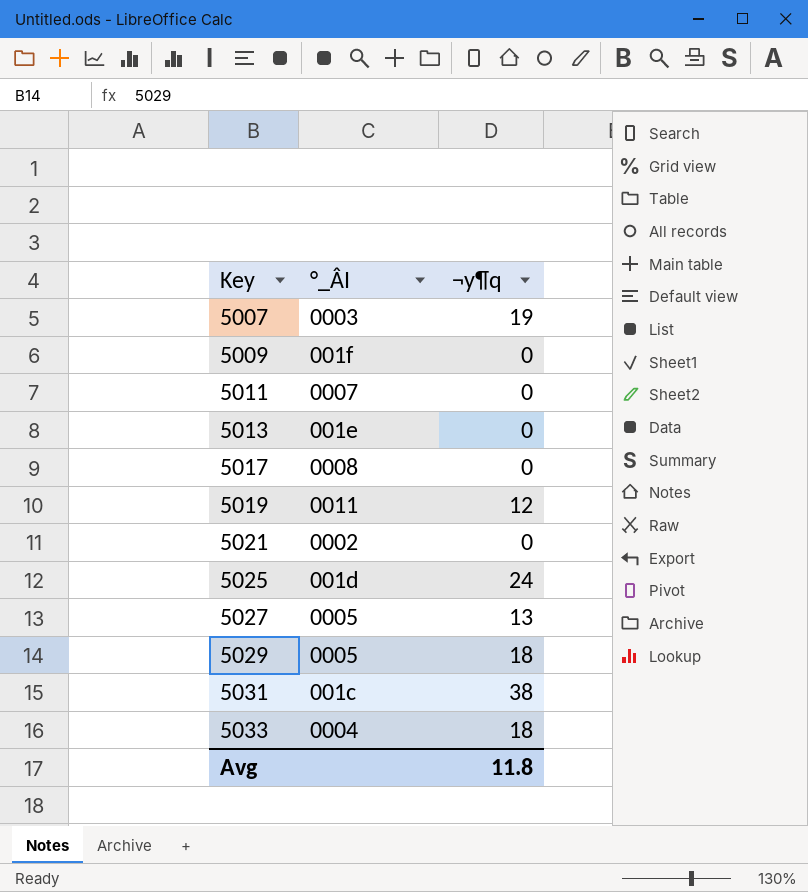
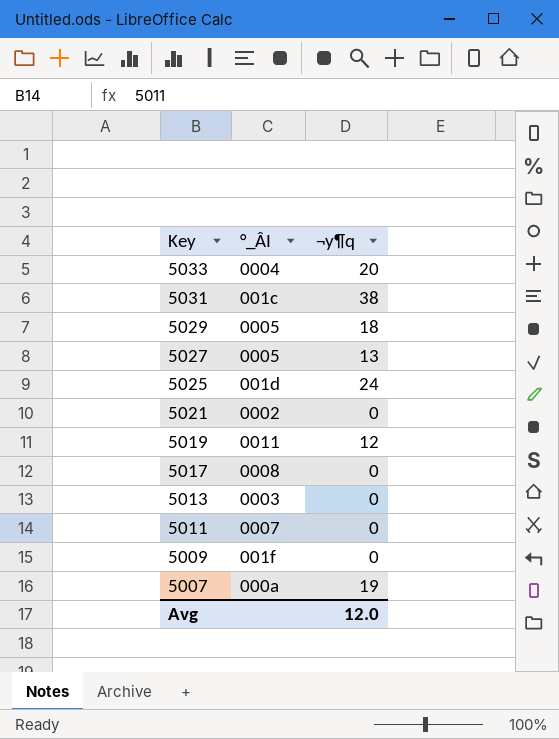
row order: Key ascending -> Key descending
5033 | ¬y¶q: 18 -> 20
5013 | °_ÂI: 001e -> 0003
5007 | °_ÂI: 0003 -> 000a
Avg | ¬y¶q: 11.8 -> 12.0

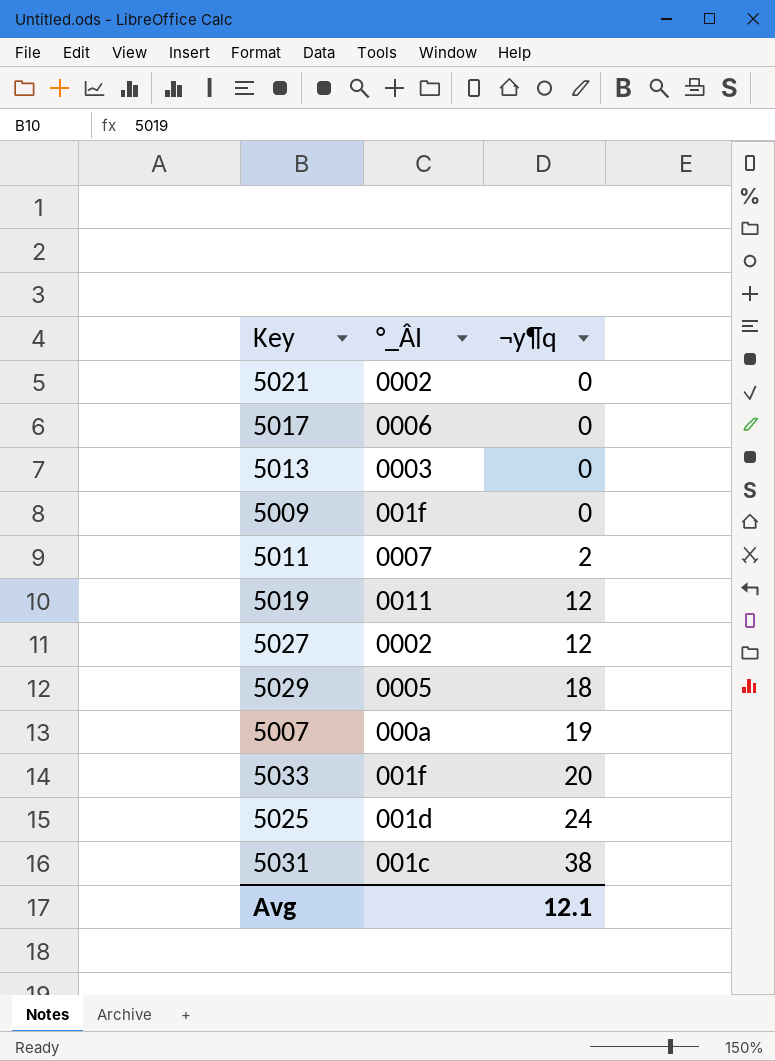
row order: Key descending -> ¬y¶q ascending
5017 | °_ÂI: 0008 -> 0006
5011 | ¬y¶q: 0 -> 2
5027 | °_ÂI: 0005 -> 0002
5027 | ¬y¶q: 13 -> 12
5033 | °_ÂI: 0004 -> 001f
Avg | ¬y¶q: 12.0 -> 12.1

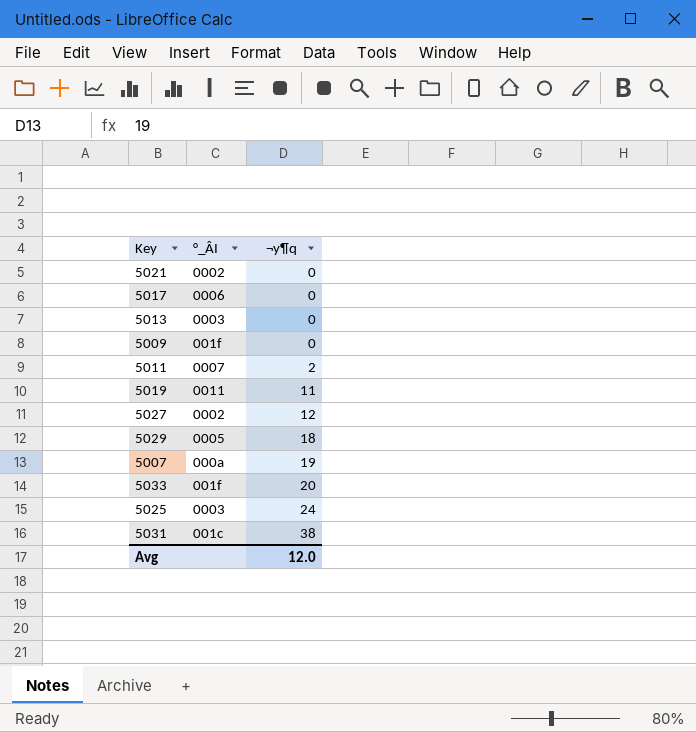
5019 | ¬y¶q: 12 -> 11
5025 | °_ÂI: 001d -> 0003
Avg | ¬y¶q: 12.1 -> 12.0

